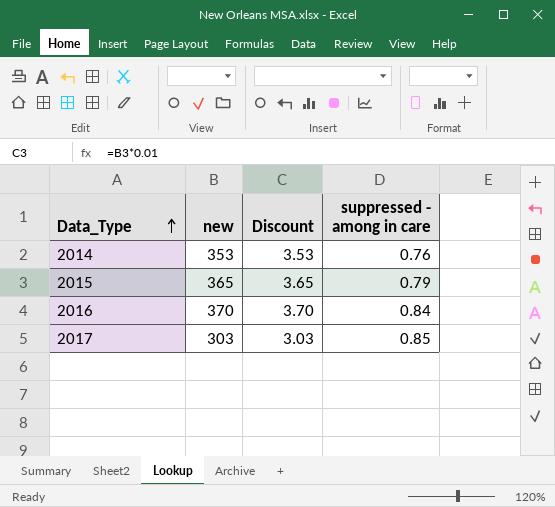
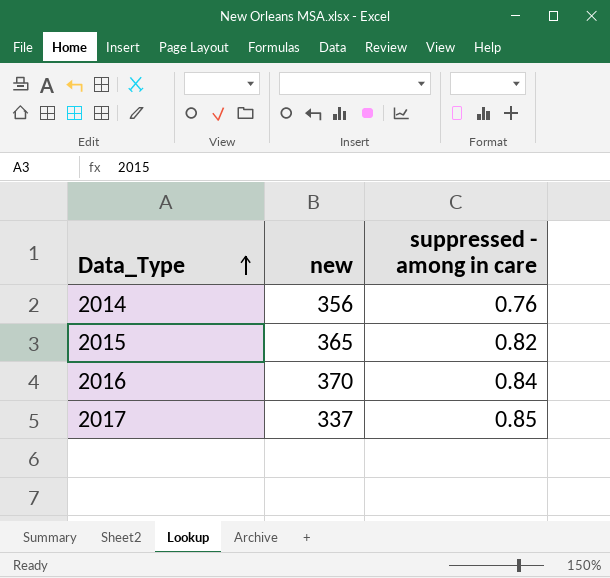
column Discount | formula: [new] * 0.01 -> none
2014 | new: 353 -> 356
2015 | suppressed - among in care: 0.79 -> 0.82
2017 | new: 303 -> 337

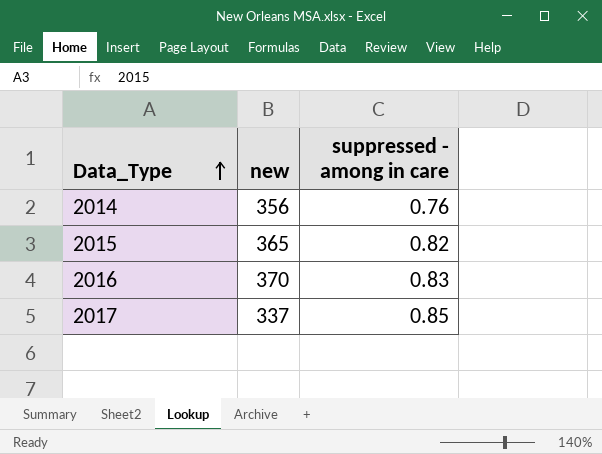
2016 | suppressed - among in care: 0.84 -> 0.83

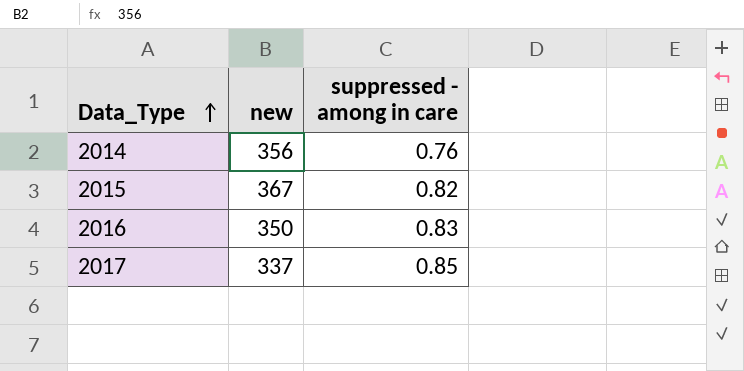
2015 | new: 365 -> 367
2016 | new: 370 -> 350

